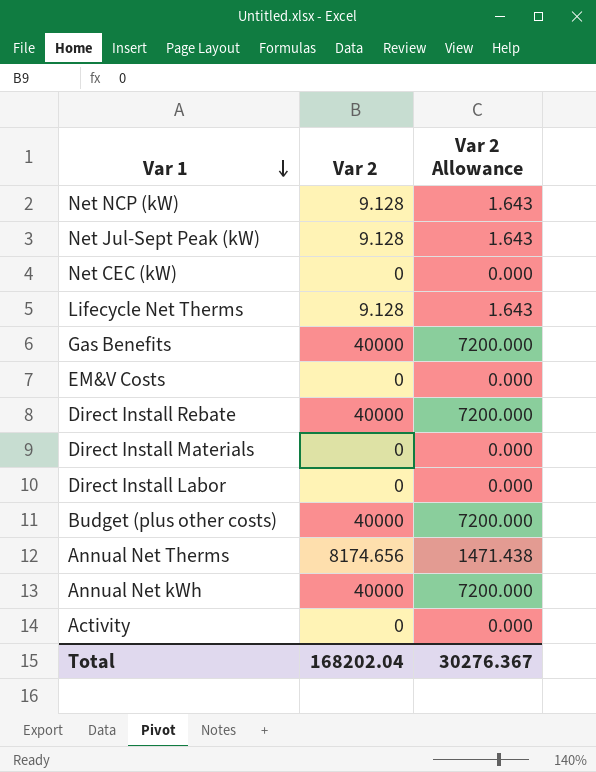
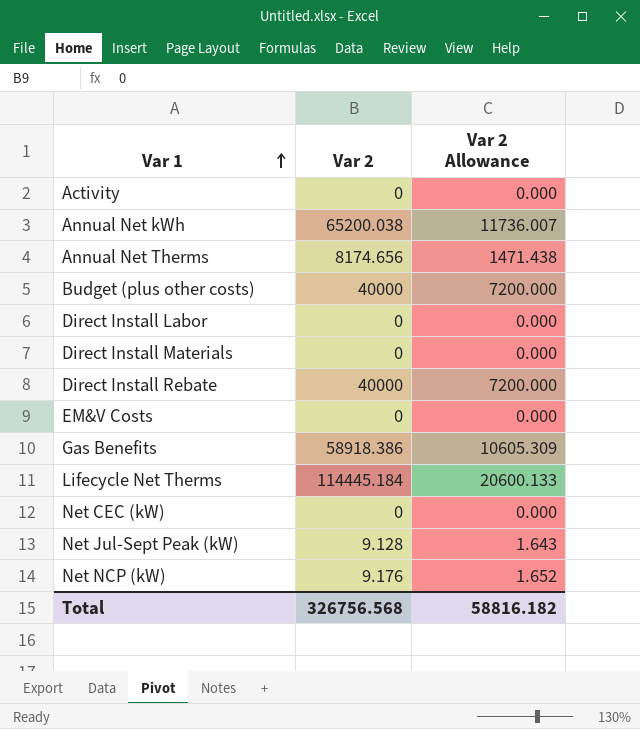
row order: Var 1 descending -> Var 1 ascending
Annual Net kWh | Var 2: 40000 -> 65200.038
Annual Net kWh | Var 2 Allowance: 7200.000 -> 11736.007
Gas Benefits | Var 2: 40000 -> 58918.386
Gas Benefits | Var 2 Allowance: 7200.000 -> 10605.309
Lifecycle Net Therms | Var 2: 9.128 -> 114445.184
Lifecycle Net Therms | Var 2 Allowance: 1.643 -> 20600.133
Net NCP (kW) | Var 2: 9.128 -> 9.176
Net NCP (kW) | Var 2 Allowance: 1.643 -> 1.652
Total | Var 2: 168202.04 -> 326756.568
Total | Var 2 Allowance: 30276.367 -> 58816.182

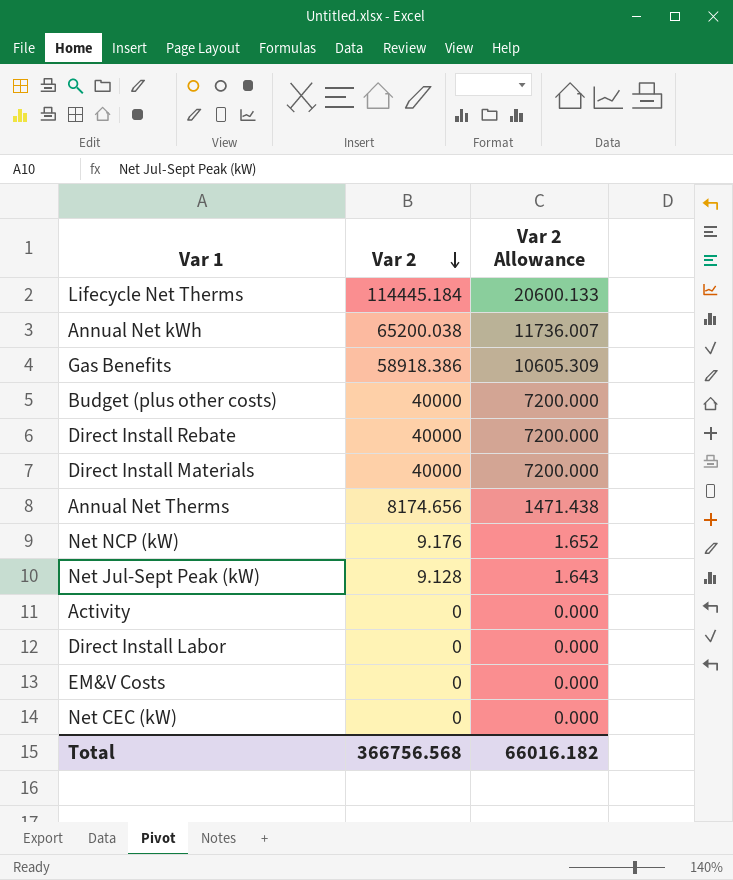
row order: Var 1 ascending -> Var 2 descending
Direct Install Materials | Var 2: 0 -> 40000
Direct Install Materials | Var 2 Allowance: 0.000 -> 7200.000
Total | Var 2: 326756.568 -> 366756.568
Total | Var 2 Allowance: 58816.182 -> 66016.182

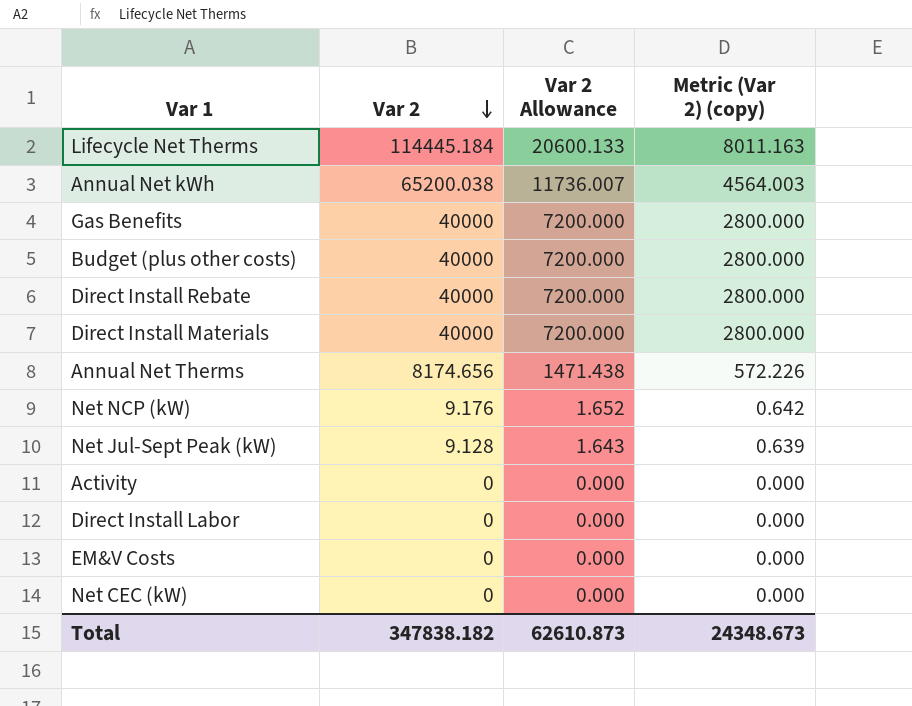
column Metric (Var 2) (copy) | formula: none -> [Var 2] * 0.07
Gas Benefits | Var 2: 58918.386 -> 40000
Gas Benefits | Var 2 Allowance: 10605.309 -> 7200.000
Total | Var 2: 366756.568 -> 347838.182
Total | Var 2 Allowance: 66016.182 -> 62610.873

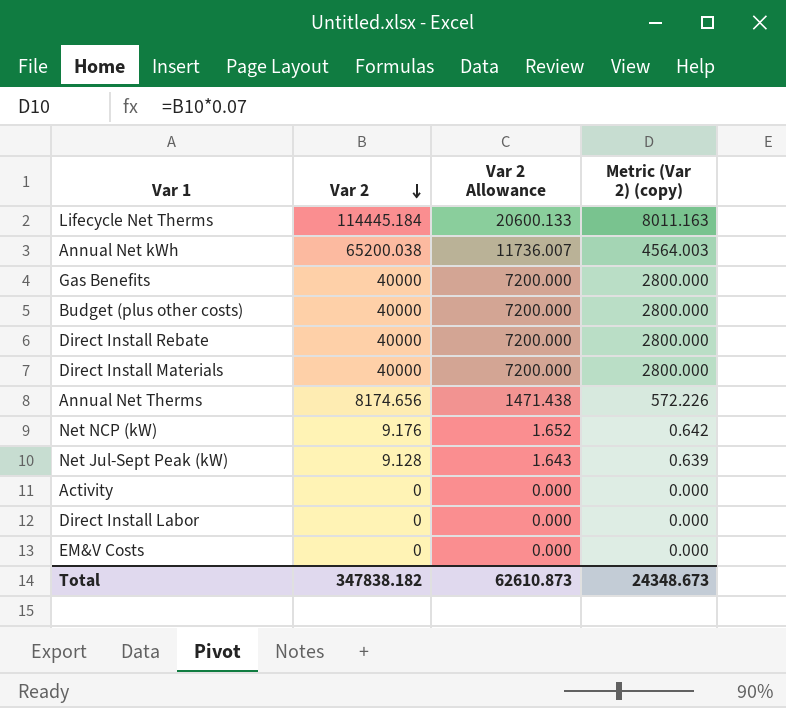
row Net CEC (kW): 0 | 0.000 | 0.000 -> none

